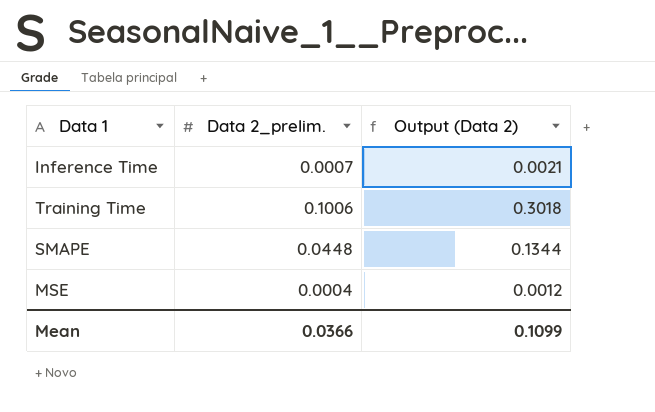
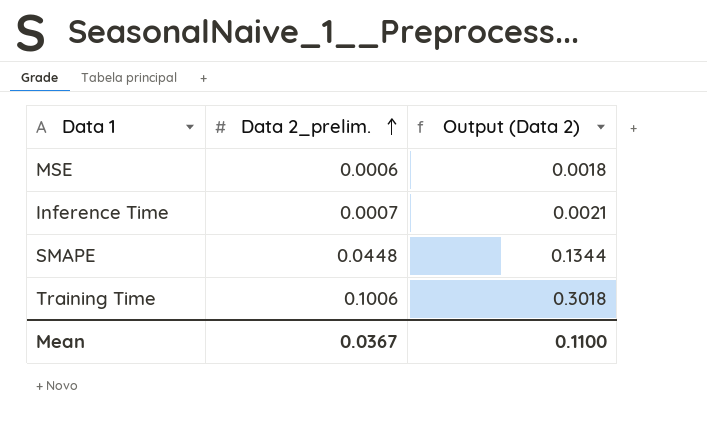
row order: none -> Data 2_prelim. ascending
MSE | Data 2_prelim.: 0.0004 -> 0.0006
MSE | Output (Data 2): 0.0012 -> 0.0018
Mean | Data 2_prelim.: 0.0366 -> 0.0367
Mean | Output (Data 2): 0.1099 -> 0.1100

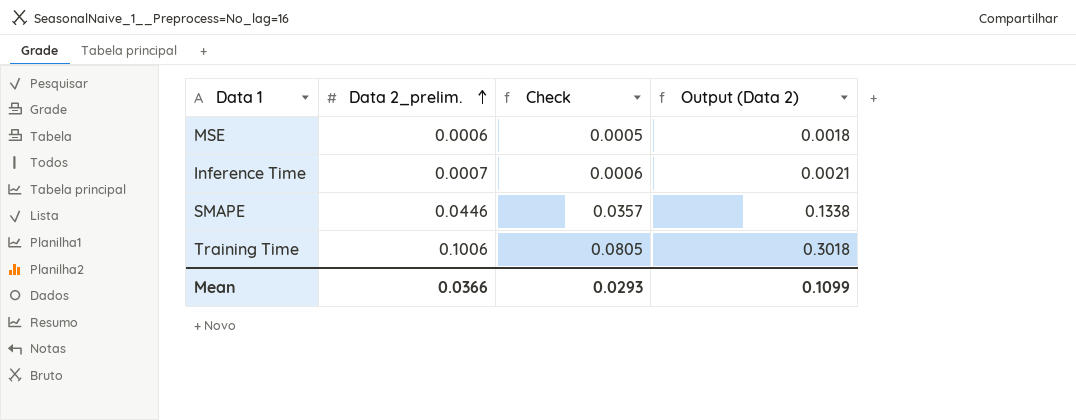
column Check | formula: none -> [Data 2_prelim.] * 0.8
SMAPE | Data 2_prelim.: 0.0448 -> 0.0446
SMAPE | Output (Data 2): 0.1344 -> 0.1338
Mean | Data 2_prelim.: 0.0367 -> 0.0366
Mean | Output (Data 2): 0.1100 -> 0.1099

